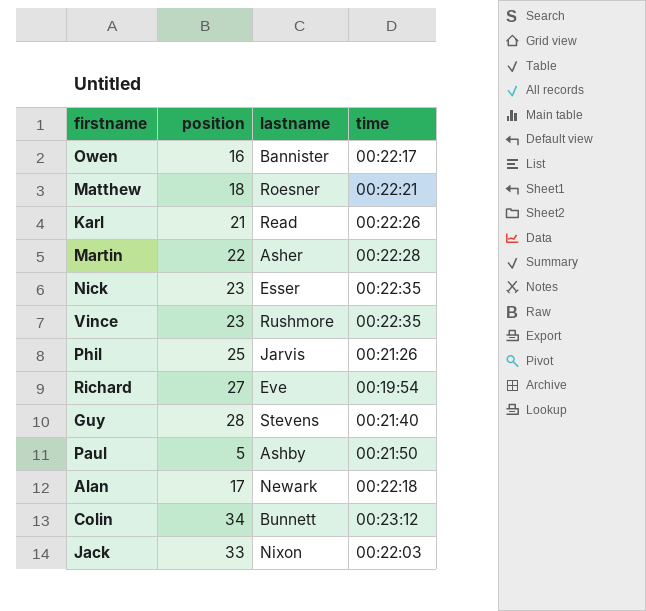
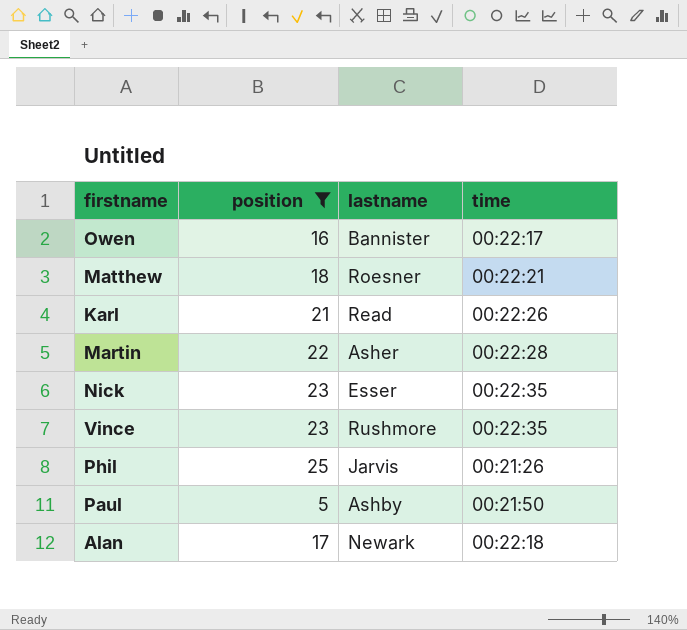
filter: none -> position <= 25

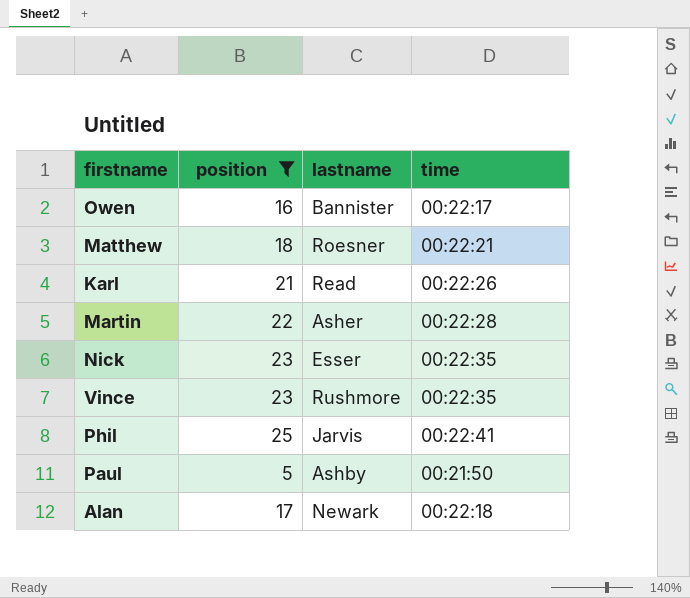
Phil | time: 00:21:26 -> 00:22:41

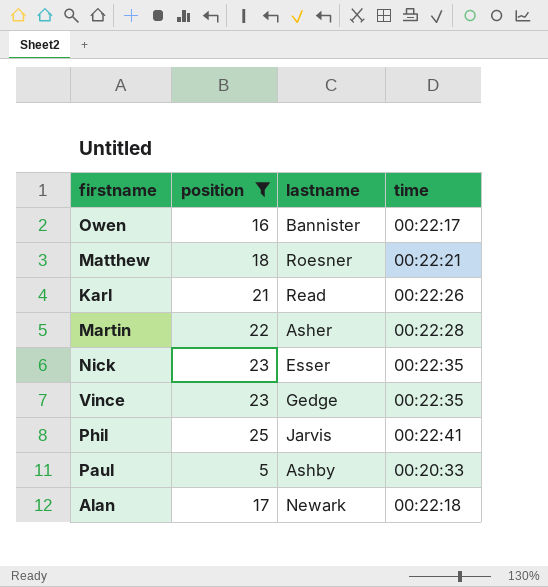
Vince | lastname: Rushmore -> Gedge
Paul | time: 00:21:50 -> 00:20:33

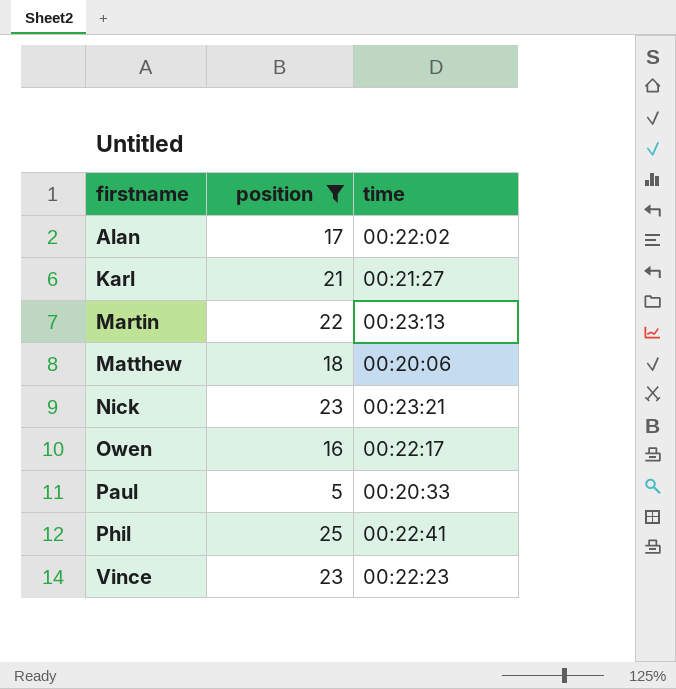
row order: none -> firstname ascending
column lastname | position: 3 -> none
Alan | time: 00:22:18 -> 00:22:02
Karl | time: 00:22:26 -> 00:21:27
Martin | time: 00:22:28 -> 00:23:13
Matthew | time: 00:22:21 -> 00:20:06
Nick | time: 00:22:35 -> 00:23:21
Vince | time: 00:22:35 -> 00:22:23

